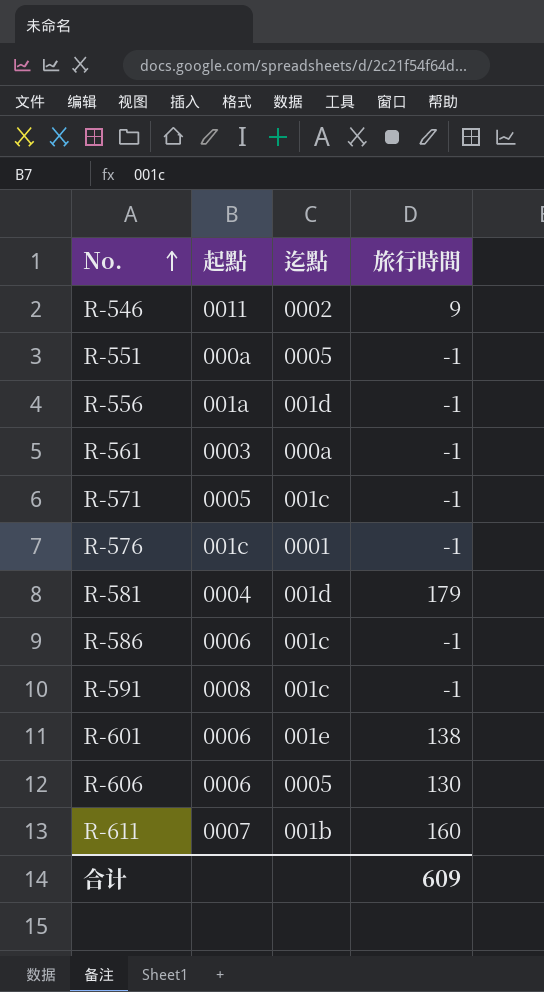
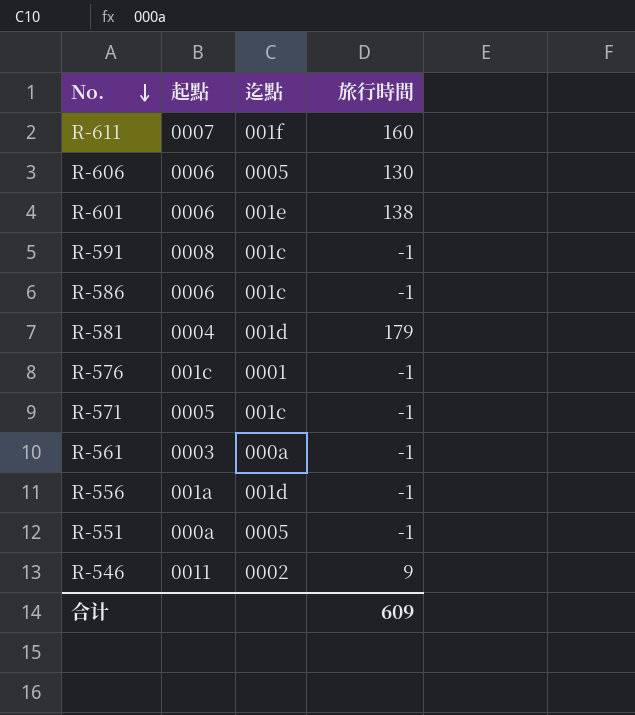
row order: No. ascending -> No. descending
R-611 | 迄點: 001b -> 001f

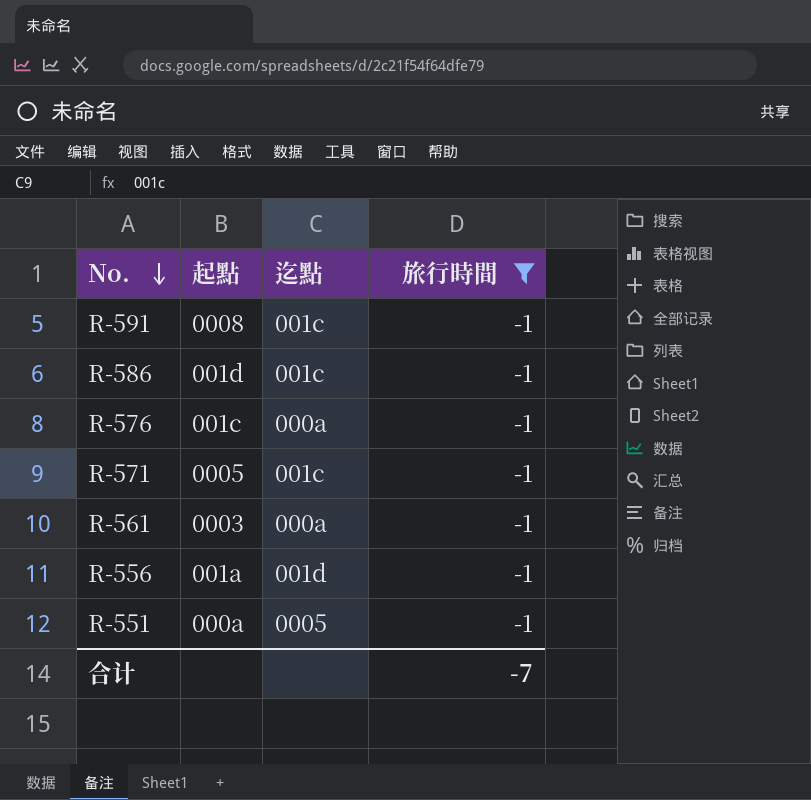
filter: none -> 旅行時間 = -1
R-586 | 起點: 0006 -> 001d
R-576 | 迄點: 0001 -> 000a
合计 | 旅行時間: 609 -> -7

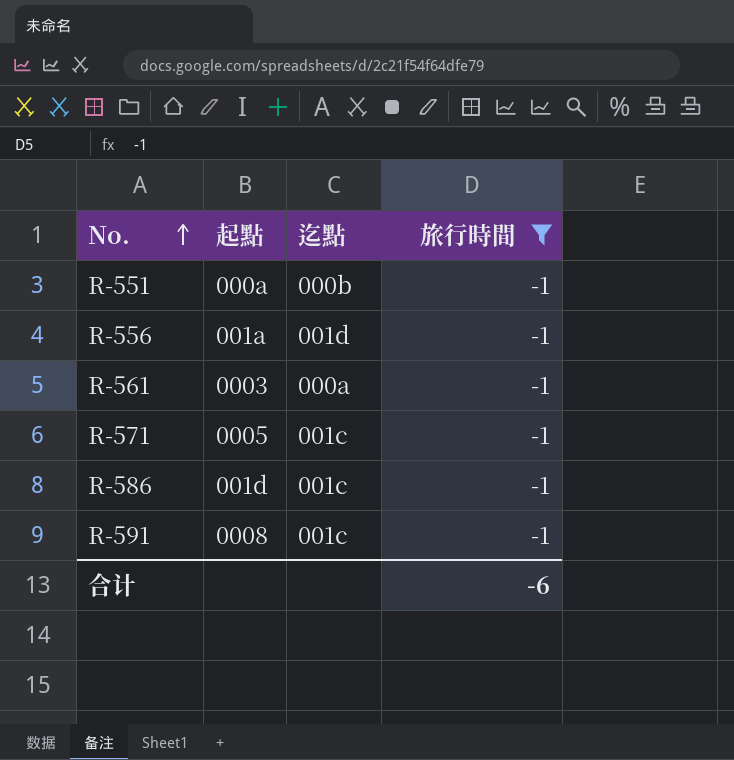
row order: No. descending -> No. ascending
row R-576: 001c | 000a | -1 -> none
R-551 | 迄點: 0005 -> 000b
合计 | 旅行時間: -7 -> -6

